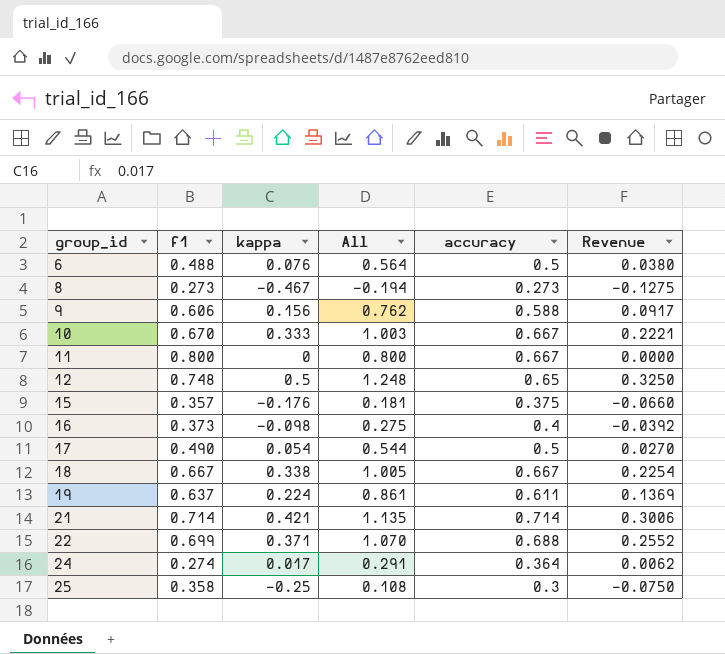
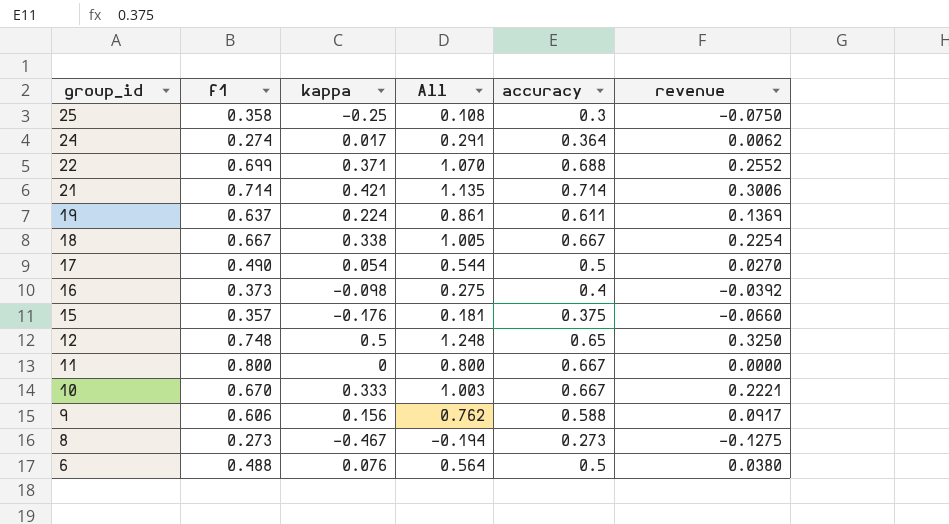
row order: group_id ascending -> group_id descending
column name: Revenue -> revenue

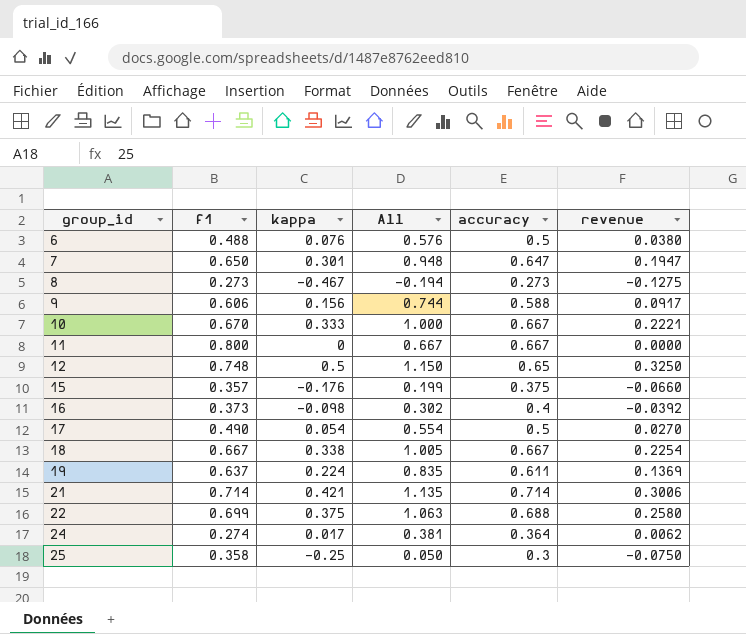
row order: group_id descending -> group_id ascending
column All | formula: [f1] + [kappa] -> [kappa] + [accuracy]
row 7: none -> 0.650 | 0.301 | 0.948 | 0.647 | 0.1947
22 | kappa: 0.371 -> 0.375
22 | revenue: 0.2552 -> 0.2580

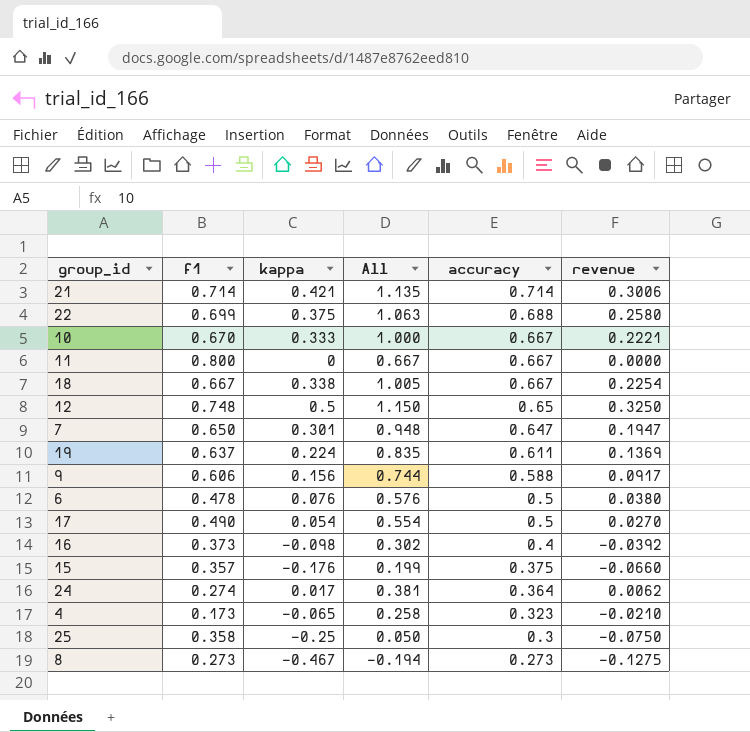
row order: group_id ascending -> accuracy descending
6 | f1: 0.488 -> 0.478
row 4: none -> 0.173 | -0.065 | 0.258 | 0.323 | -0.0210

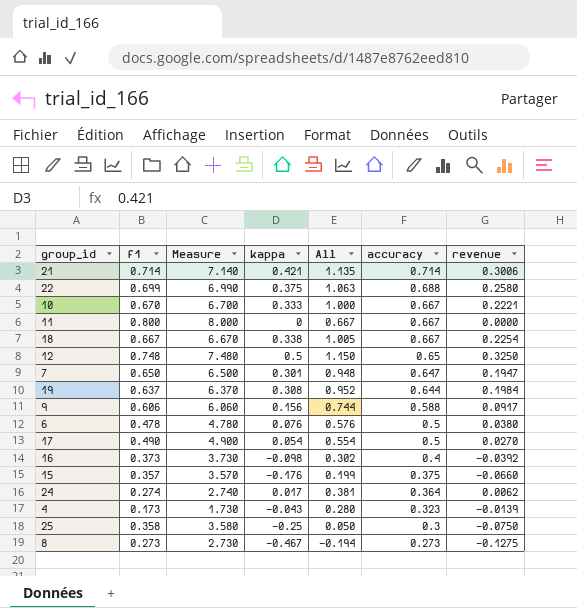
column Measure | formula: none -> [f1] * 10
19 | kappa: 0.224 -> 0.308
19 | All: 0.835 -> 0.952
19 | accuracy: 0.611 -> 0.644
19 | revenue: 0.1369 -> 0.1984
4 | kappa: -0.065 -> -0.043
4 | All: 0.258 -> 0.280
4 | revenue: -0.0210 -> -0.0139

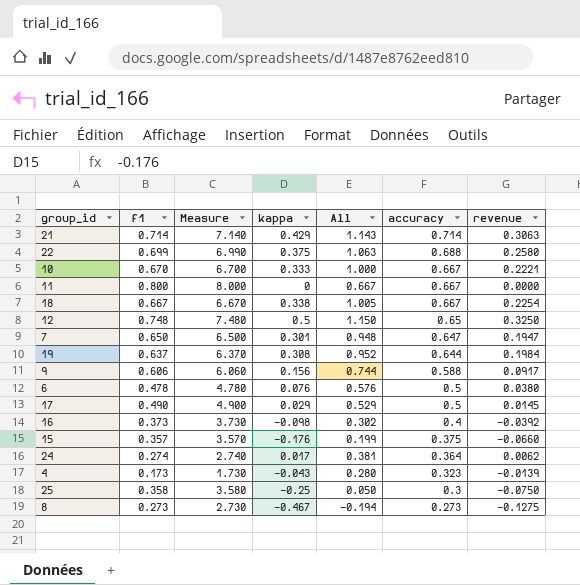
21 | kappa: 0.421 -> 0.429
21 | All: 1.135 -> 1.143
21 | revenue: 0.3006 -> 0.3063
17 | kappa: 0.054 -> 0.029
17 | All: 0.554 -> 0.529
17 | revenue: 0.0270 -> 0.0145

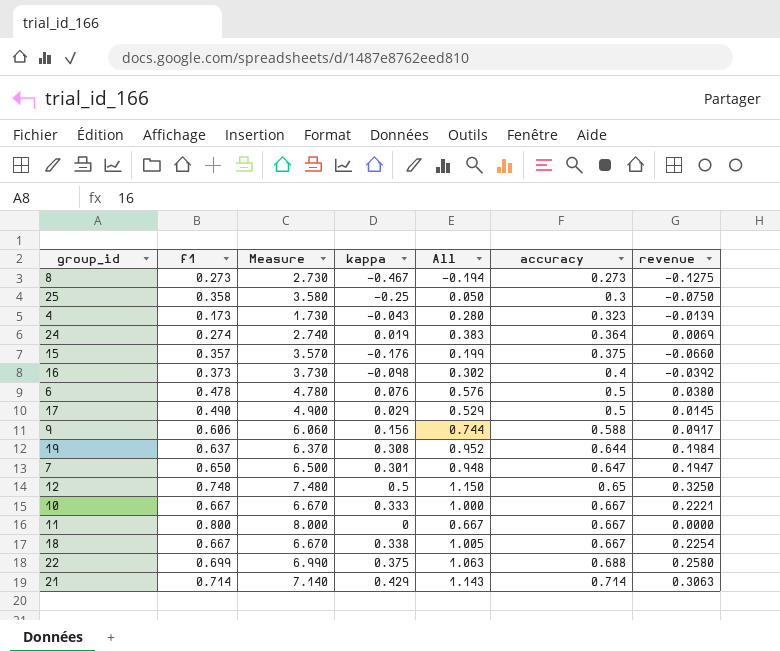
row order: accuracy descending -> accuracy ascending
24 | kappa: 0.017 -> 0.019
24 | All: 0.381 -> 0.383
24 | revenue: 0.0062 -> 0.0069
10 | f1: 0.670 -> 0.667
10 | Measure: 6.700 -> 6.670

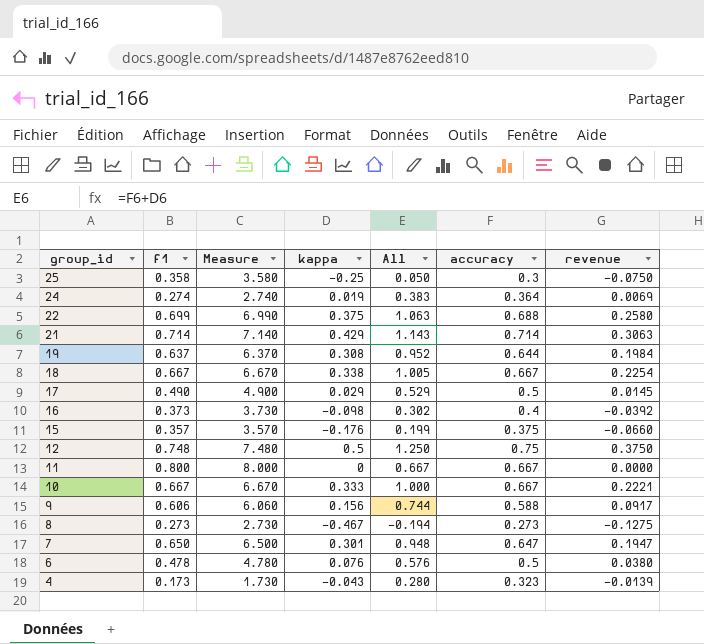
row order: accuracy ascending -> group_id descending
12 | All: 1.150 -> 1.250
12 | accuracy: 0.65 -> 0.75
12 | revenue: 0.3250 -> 0.3750

